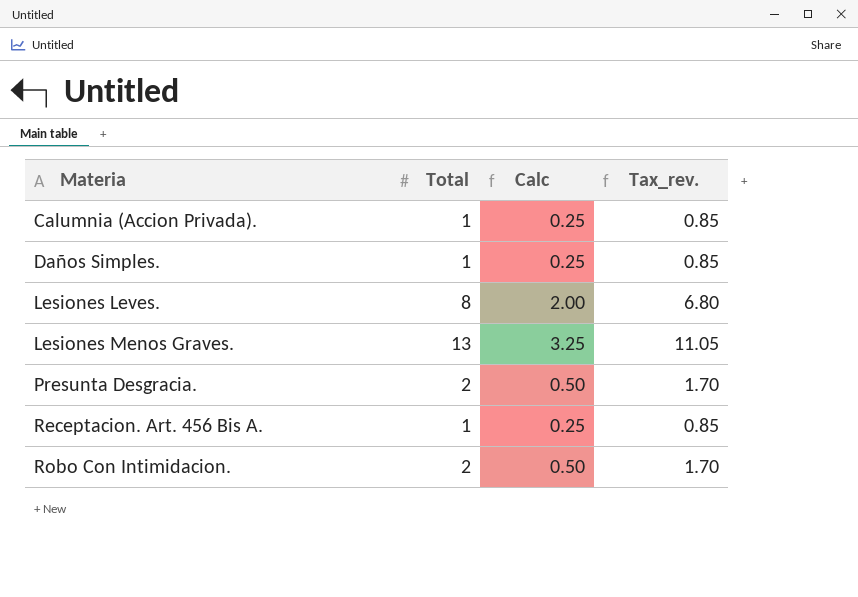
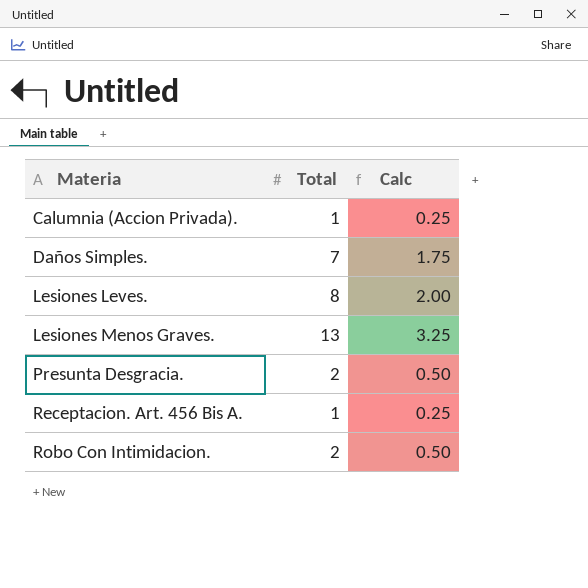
column Tax_rev. | formula: [Total] * 0.85 -> none
Daños Simples. | Total: 1 -> 7
Daños Simples. | Calc: 0.25 -> 1.75

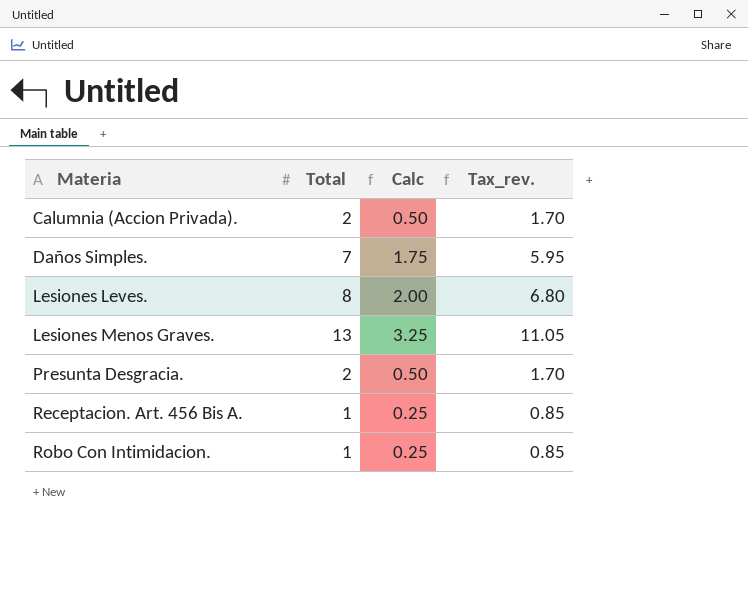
column Tax_rev. | formula: none -> [Total] * 0.85
Calumnia (Accion Privada). | Total: 1 -> 2
Calumnia (Accion Privada). | Calc: 0.25 -> 0.50
Robo Con Intimidacion. | Total: 2 -> 1
Robo Con Intimidacion. | Calc: 0.50 -> 0.25

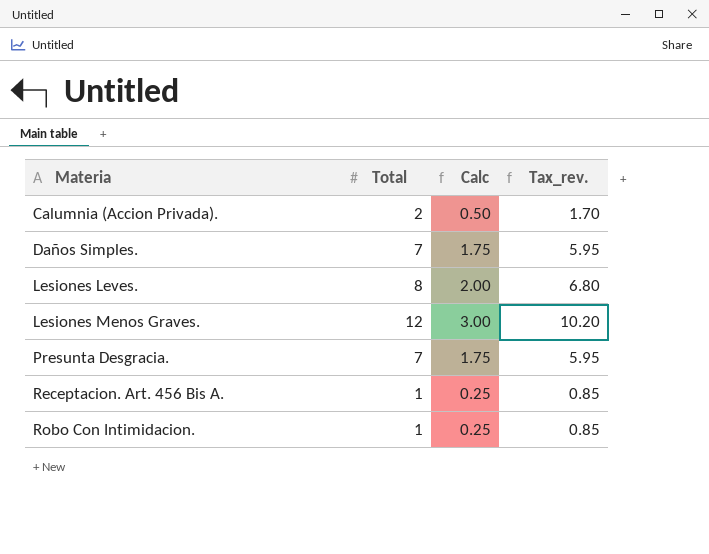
Lesiones Menos Graves. | Total: 13 -> 12
Lesiones Menos Graves. | Calc: 3.25 -> 3.00
Lesiones Menos Graves. | Tax_rev.: 11.05 -> 10.20
Presunta Desgracia. | Total: 2 -> 7
Presunta Desgracia. | Calc: 0.50 -> 1.75
Presunta Desgracia. | Tax_rev.: 1.70 -> 5.95

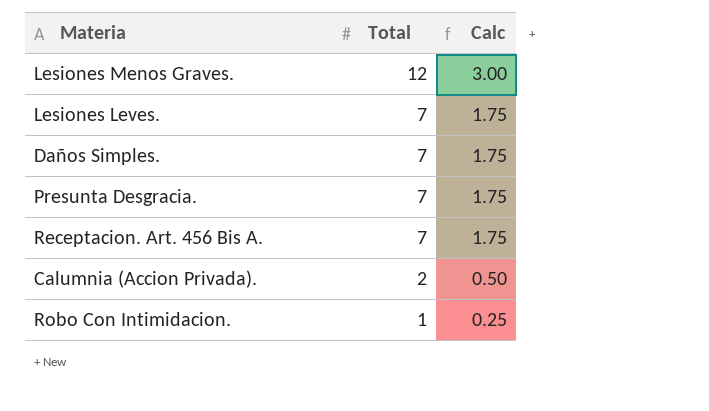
row order: Materia ascending -> Total descending
column Tax_rev. | formula: [Total] * 0.85 -> none
Lesiones Leves. | Total: 8 -> 7
Lesiones Leves. | Calc: 2.00 -> 1.75
Receptacion. Art. 456 Bis A. | Total: 1 -> 7
Receptacion. Art. 456 Bis A. | Calc: 0.25 -> 1.75

